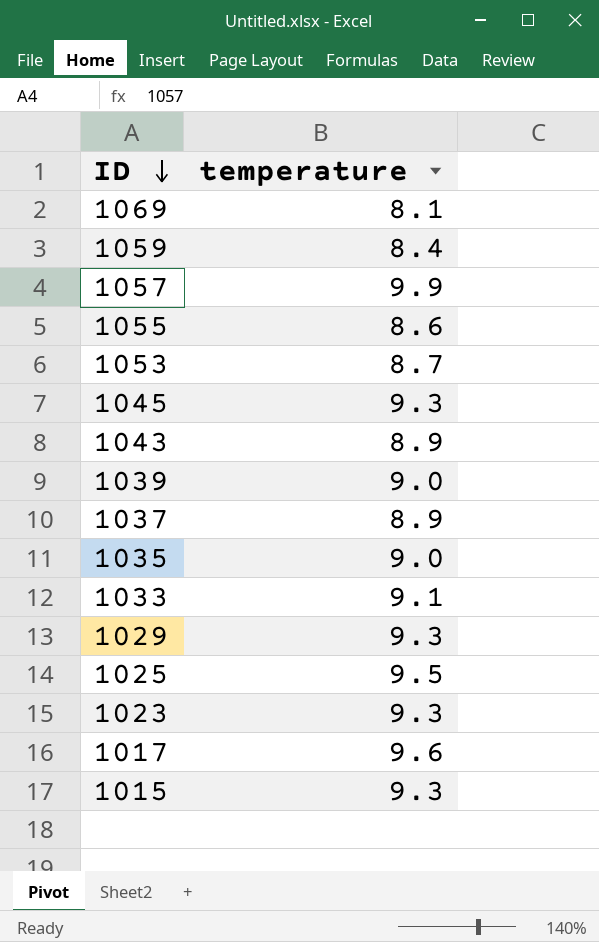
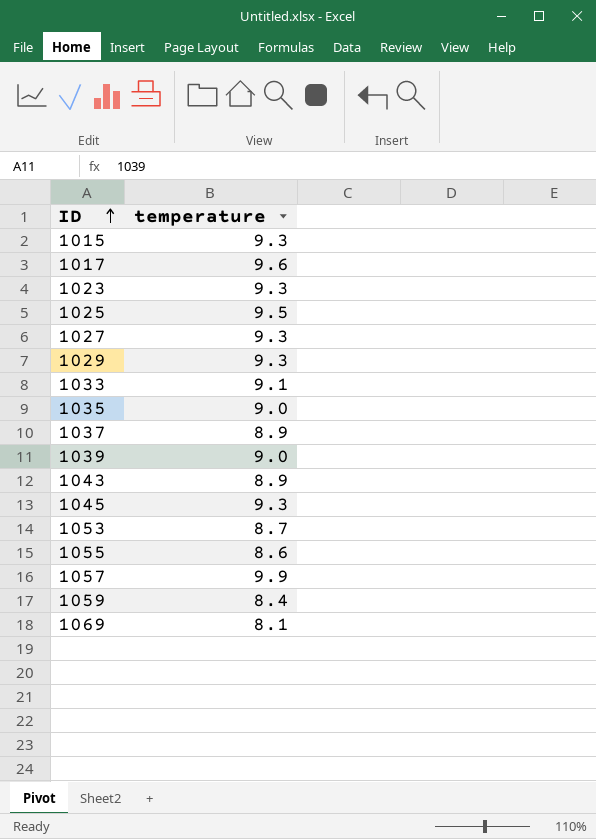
row order: ID descending -> ID ascending
row 1027: none -> 9.3

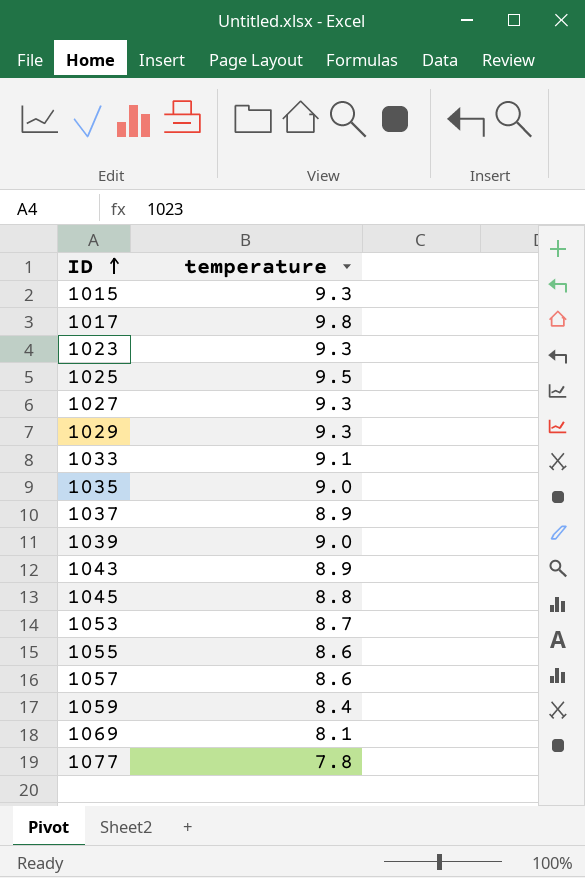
1017 | temperature: 9.6 -> 9.8
1045 | temperature: 9.3 -> 8.8
1057 | temperature: 9.9 -> 8.6
row 1077: none -> 7.8

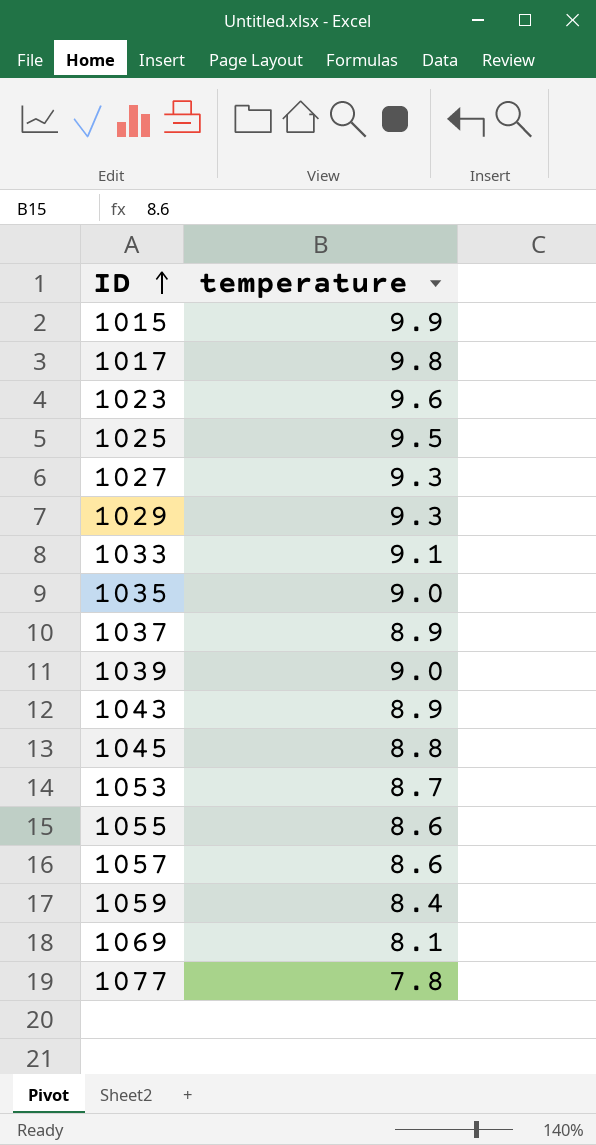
1015 | temperature: 9.3 -> 9.9
1023 | temperature: 9.3 -> 9.6

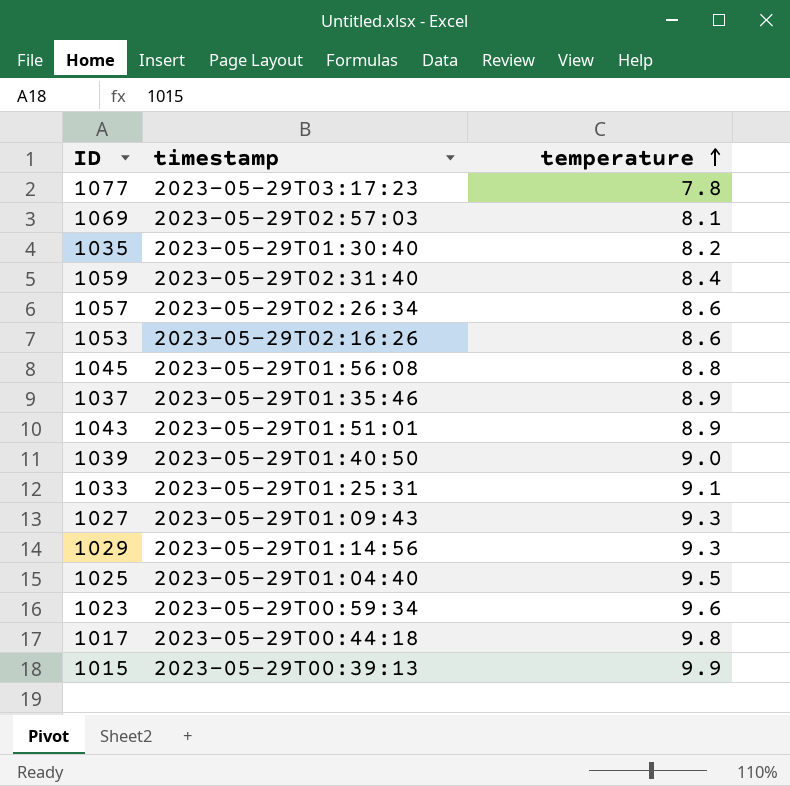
row order: ID ascending -> temperature ascending
column timestamp | position: none -> 2
row 1055: 8.6 -> none
1035 | temperature: 9.0 -> 8.2
1053 | temperature: 8.7 -> 8.6

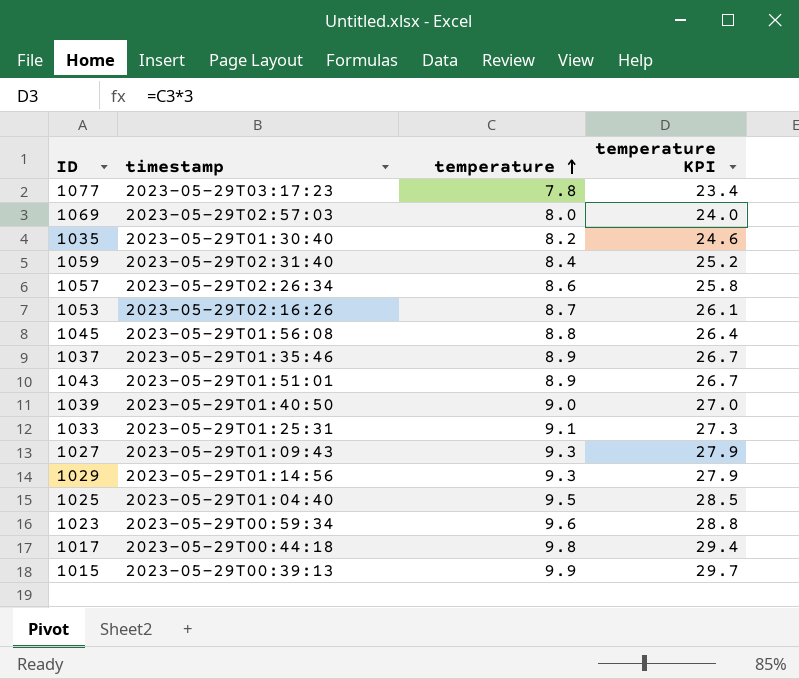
column temperature KPI | formula: none -> [temperature] * 3
1069 | temperature: 8.1 -> 8.0
1053 | temperature: 8.6 -> 8.7

